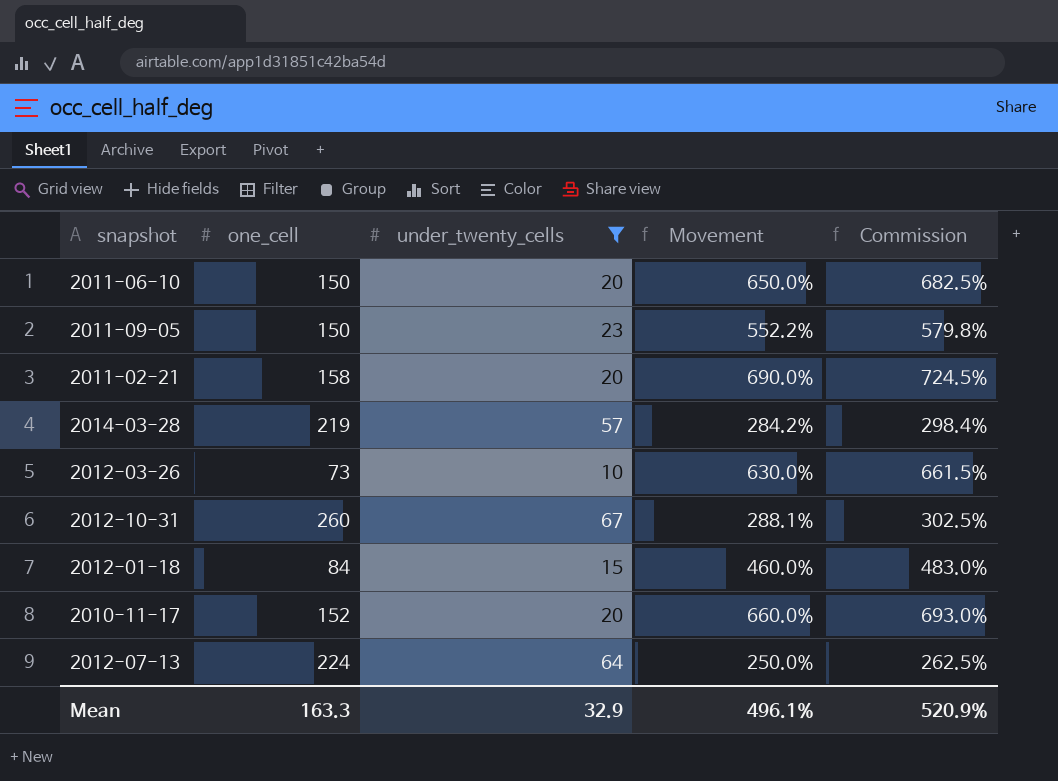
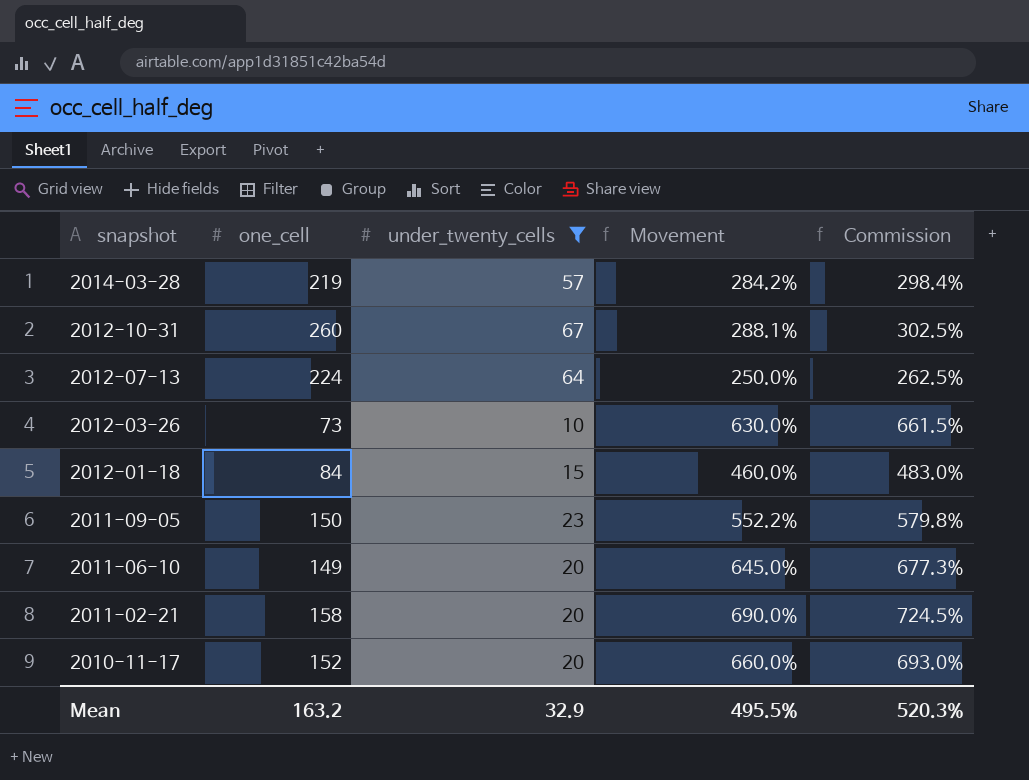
row order: none -> snapshot descending
2011-06-10 | one_cell: 150 -> 149
2011-06-10 | Movement: 650.0% -> 645.0%
2011-06-10 | Commission: 682.5% -> 677.3%
Mean | one_cell: 163.3 -> 163.2
Mean | Movement: 496.1% -> 495.5%
Mean | Commission: 520.9% -> 520.3%

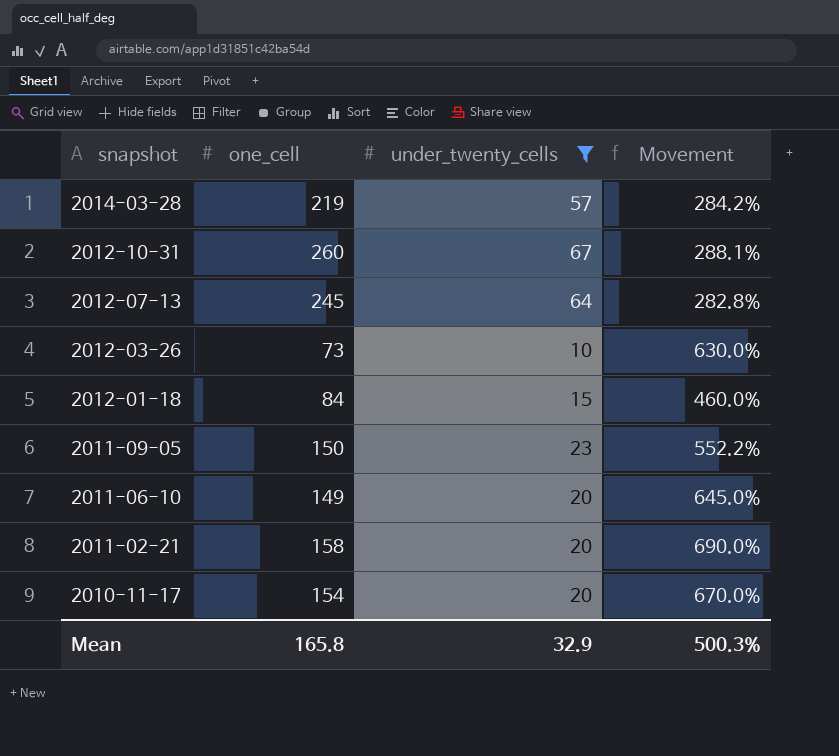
column Commission | formula: [Movement] * 1.05 -> none
2012-07-13 | one_cell: 224 -> 245
2012-07-13 | Movement: 250.0% -> 282.8%
2010-11-17 | one_cell: 152 -> 154
2010-11-17 | Movement: 660.0% -> 670.0%
Mean | one_cell: 163.2 -> 165.8
Mean | Movement: 495.5% -> 500.3%

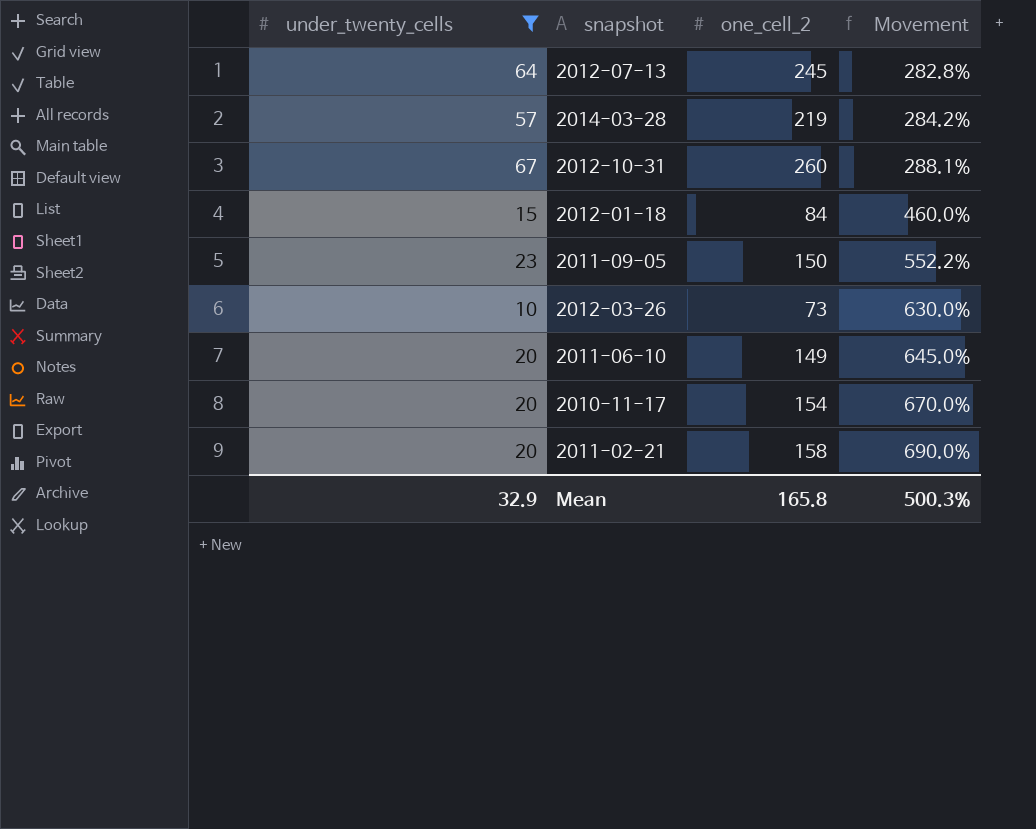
row order: snapshot descending -> Movement ascending
column under_twenty_cells | position: 3 -> 1
column name: one_cell -> one_cell_2

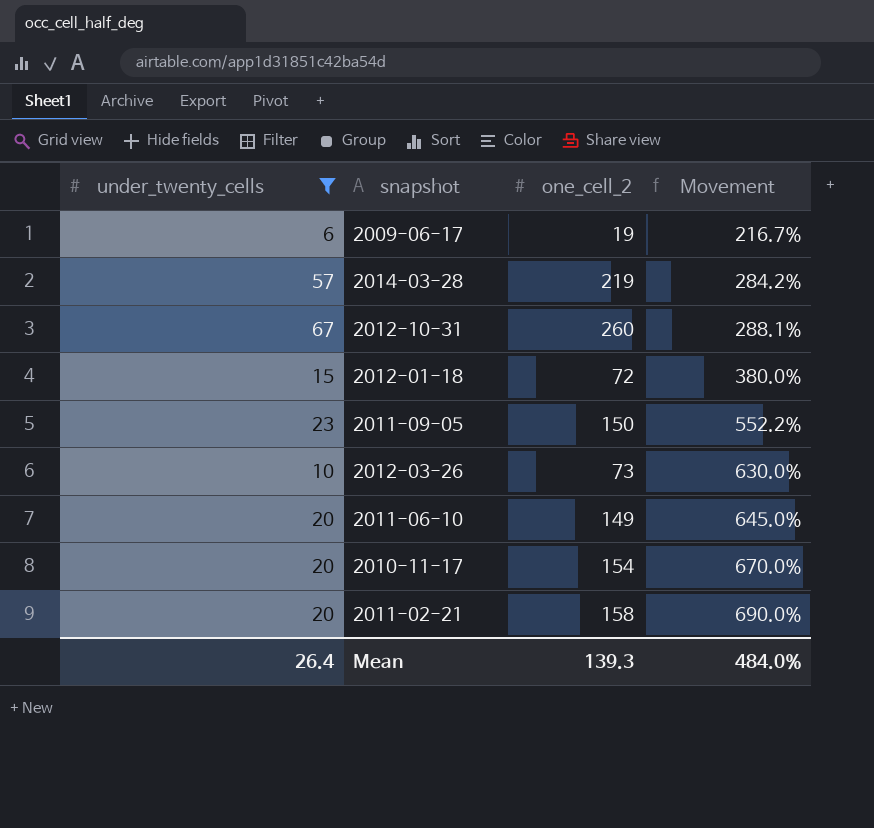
row 2012-07-13: 64 | 245 | 282.8% -> none
row 2009-06-17: none -> 6 | 19 | 216.7%
2012-01-18 | one_cell_2: 84 -> 72
2012-01-18 | Movement: 460.0% -> 380.0%
Mean | under_twenty_cells: 32.9 -> 26.4
Mean | one_cell_2: 165.8 -> 139.3
Mean | Movement: 500.3% -> 484.0%

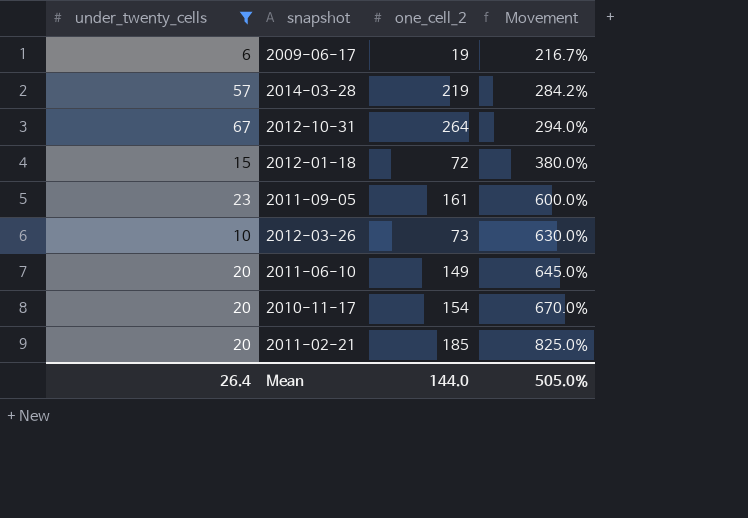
2012-10-31 | one_cell_2: 260 -> 264
2012-10-31 | Movement: 288.1% -> 294.0%
2011-09-05 | one_cell_2: 150 -> 161
2011-09-05 | Movement: 552.2% -> 600.0%
2011-02-21 | one_cell_2: 158 -> 185
2011-02-21 | Movement: 690.0% -> 825.0%
Mean | one_cell_2: 139.3 -> 144.0
Mean | Movement: 484.0% -> 505.0%

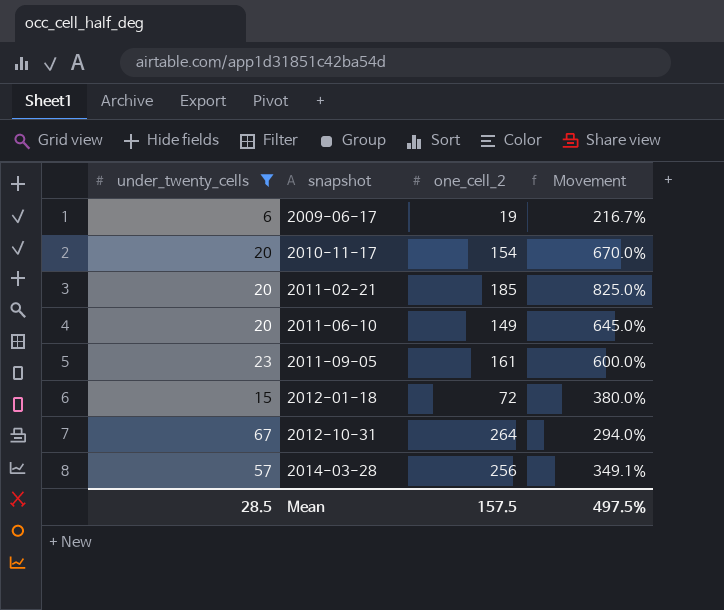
row order: Movement ascending -> snapshot ascending
row 2012-03-26: 10 | 73 | 630.0% -> none
2014-03-28 | one_cell_2: 219 -> 256
2014-03-28 | Movement: 284.2% -> 349.1%
Mean | under_twenty_cells: 26.4 -> 28.5
Mean | one_cell_2: 144.0 -> 157.5
Mean | Movement: 505.0% -> 497.5%

